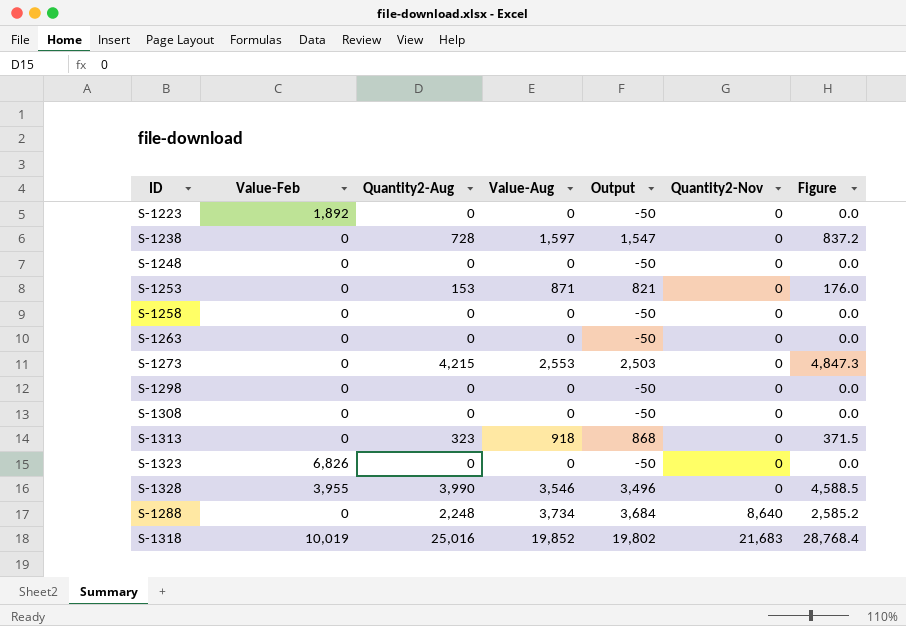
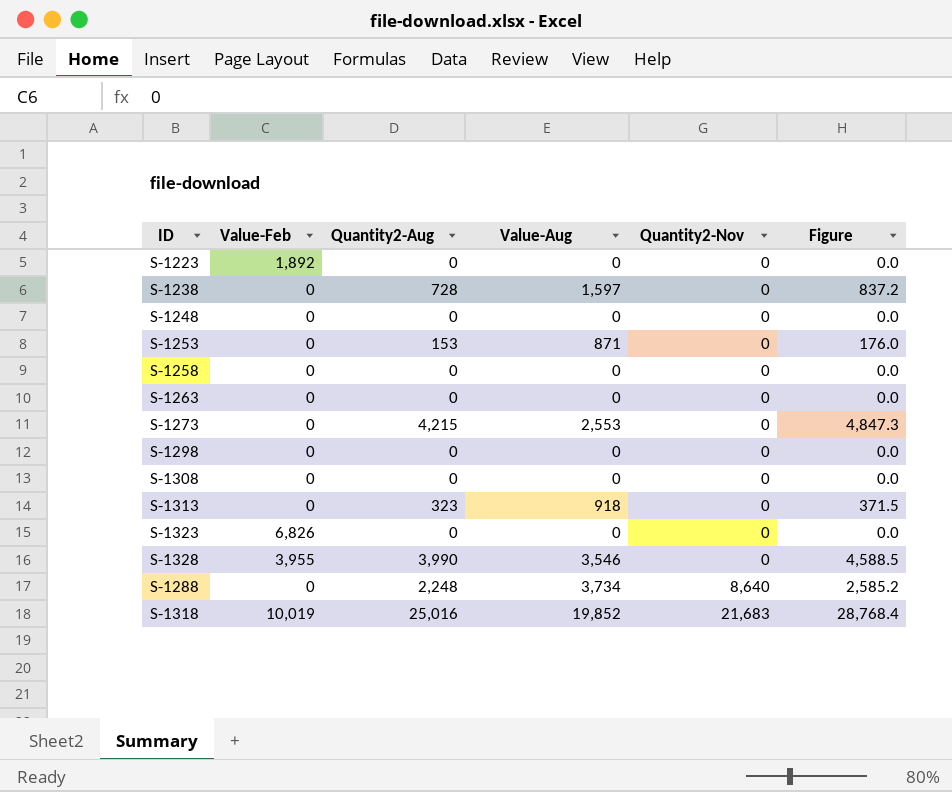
column Output | formula: [Value-Aug] - 50 -> none

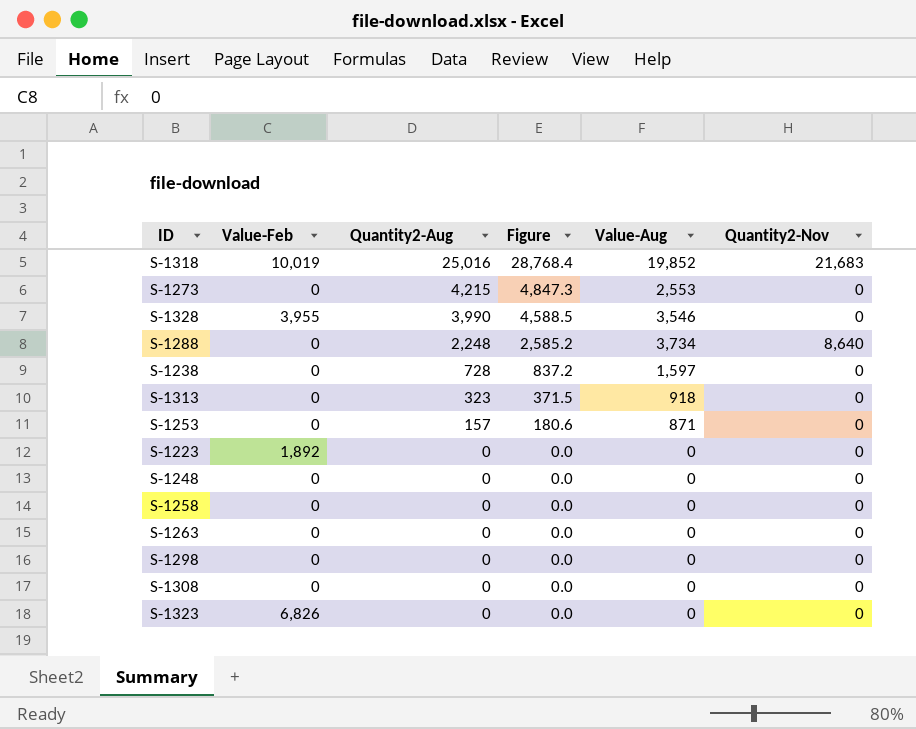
row order: Quantity2-Nov ascending -> Quantity2-Aug descending
column Figure | position: 6 -> 4
S-1253 | Quantity2-Aug: 153 -> 157
S-1253 | Figure: 176.0 -> 180.6

